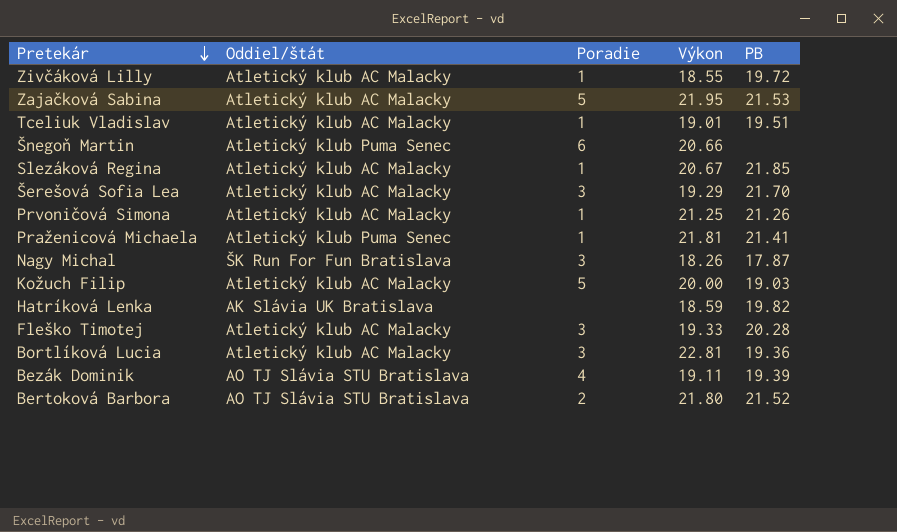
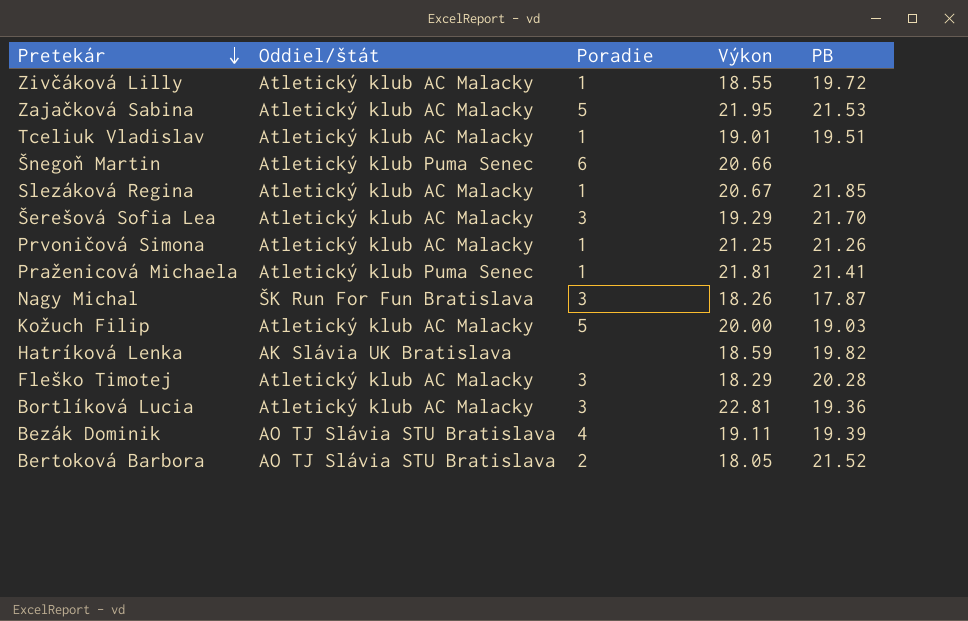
Fleško Timotej | Výkon: 19.33 -> 18.29
Bertoková Barbora | Výkon: 21.80 -> 18.05

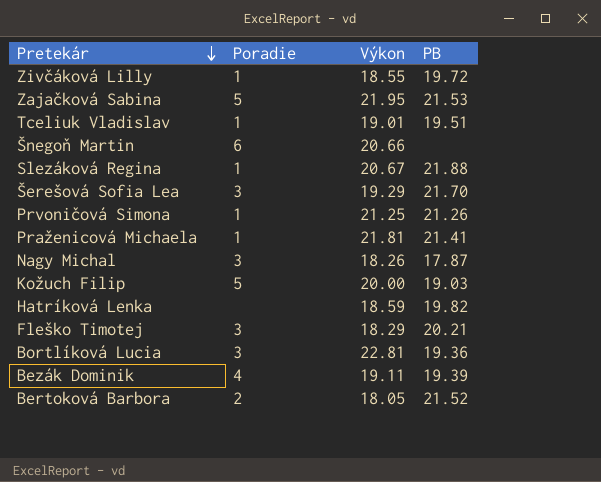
column Oddiel/štát | position: 2 -> none
Slezáková Regina | PB: 21.85 -> 21.88
Fleško Timotej | PB: 20.28 -> 20.21

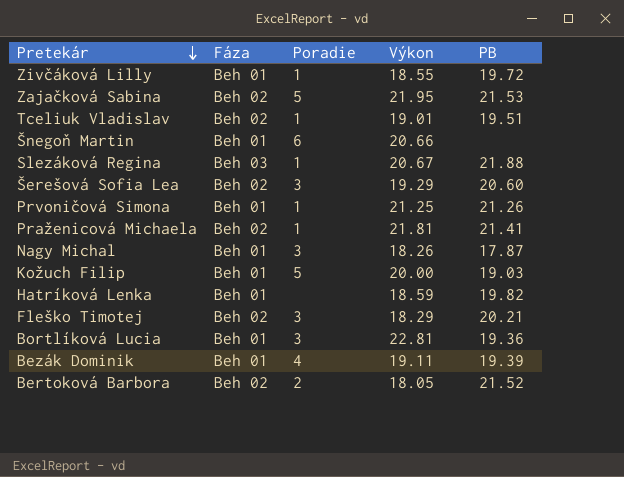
column Fáza | position: none -> 2
Šerešová Sofia Lea | PB: 21.70 -> 20.60

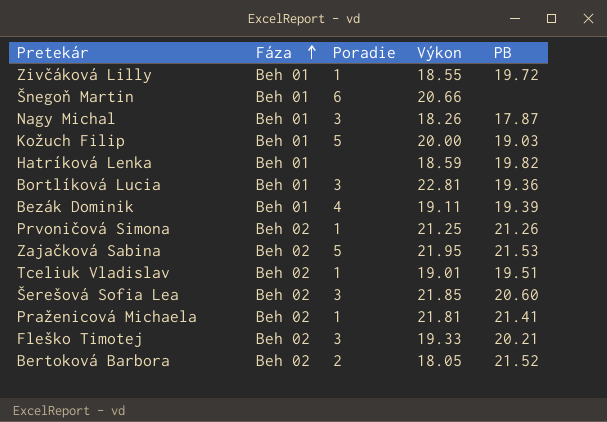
row order: Pretekár descending -> Fáza ascending
row Slezáková Regina: Beh 03 | 1 | 20.67 | 21.88 -> none
Prvoničová Simona | Fáza: Beh 01 -> Beh 02
Šerešová Sofia Lea | Výkon: 19.29 -> 21.85
Fleško Timotej | Výkon: 18.29 -> 19.33

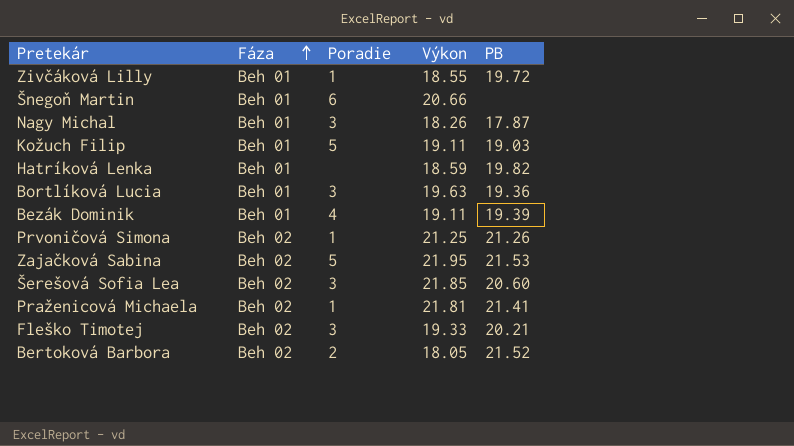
row Tceliuk Vladislav: Beh 02 | 1 | 19.01 | 19.51 -> none
Kožuch Filip | Výkon: 20.00 -> 19.11
Bortlíková Lucia | Výkon: 22.81 -> 19.63

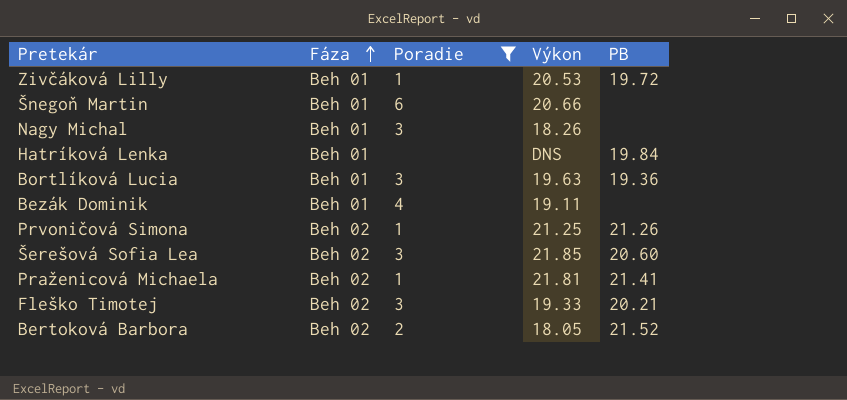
filter: none -> Poradie != 5
Zivčáková Lilly | Výkon: 18.55 -> 20.53
Nagy Michal | PB: 17.87 -> none
Hatríková Lenka | Výkon: 18.59 -> DNS
Hatríková Lenka | PB: 19.82 -> 19.84
Bezák Dominik | PB: 19.39 -> none

